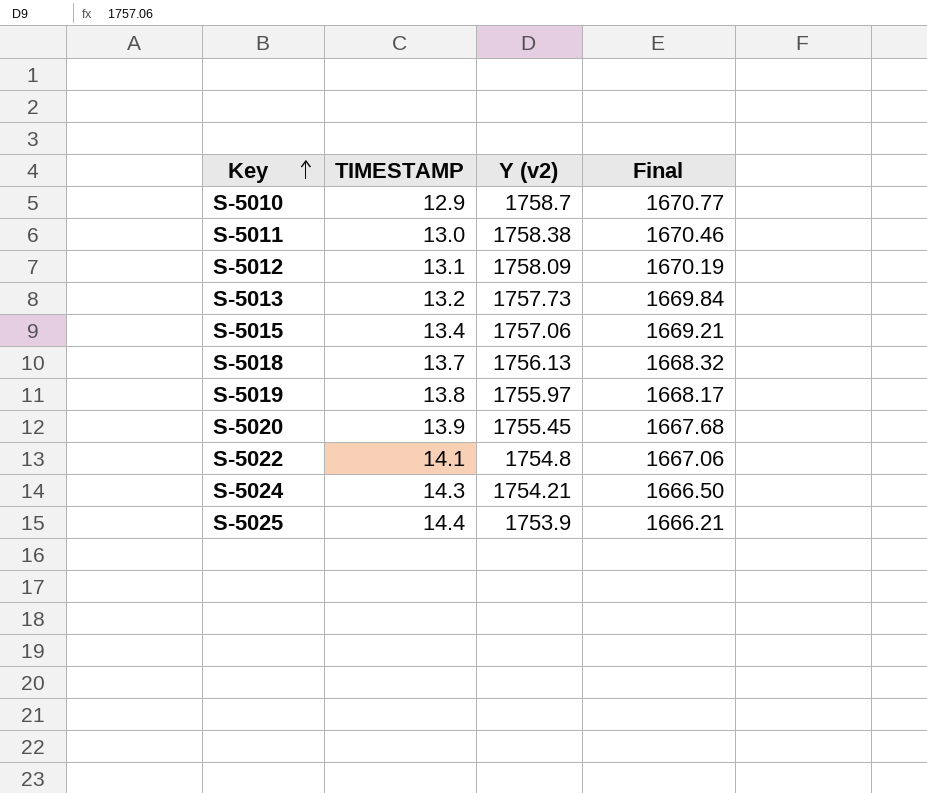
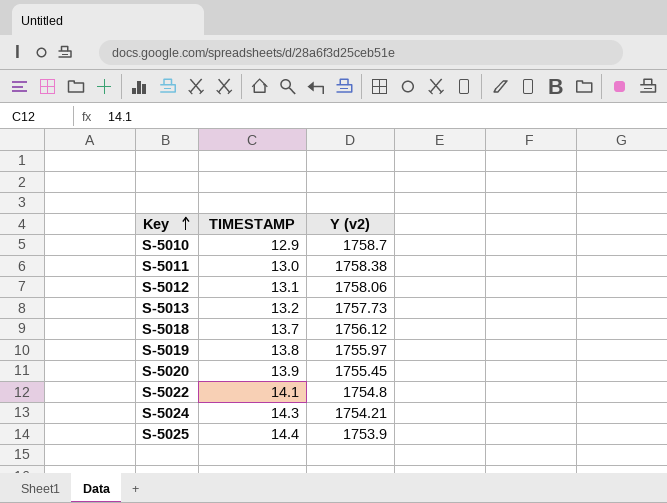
column Final | formula: [Y (v2)] * 0.95 -> none
row S-5015: 13.4 | 1757.06 | 1669.21 -> none
S-5012 | Y (v2): 1758.09 -> 1758.06
S-5018 | Y (v2): 1756.13 -> 1756.12

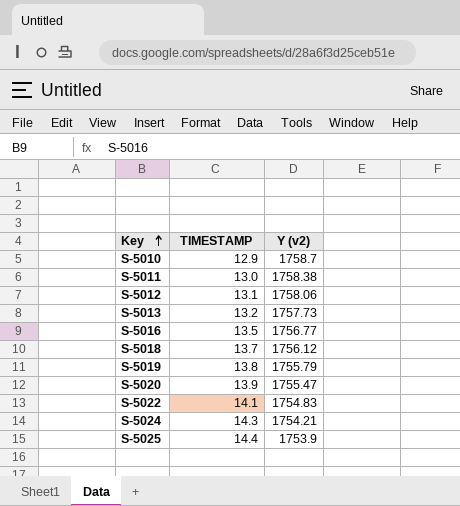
row S-5016: none -> 13.5 | 1756.77
S-5019 | Y (v2): 1755.97 -> 1755.79
S-5020 | Y (v2): 1755.45 -> 1755.47
S-5022 | Y (v2): 1754.8 -> 1754.83

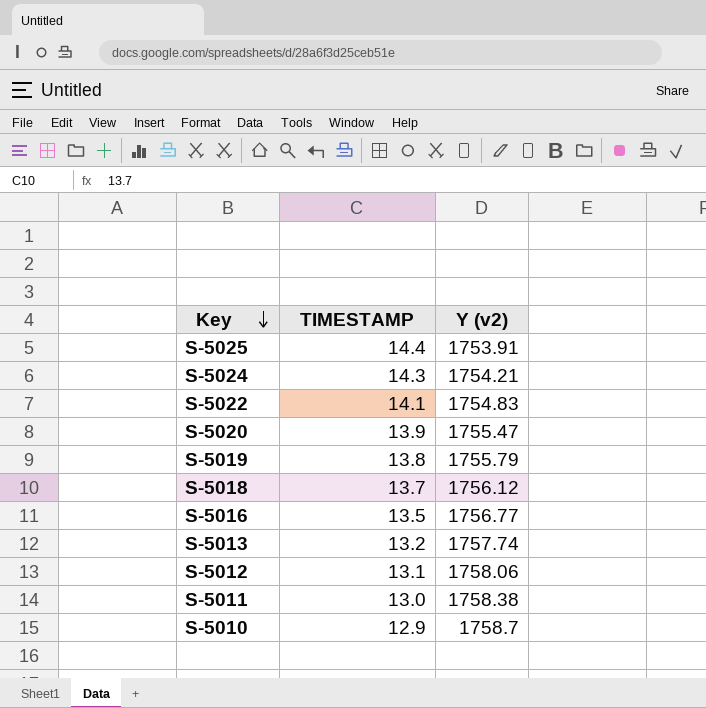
row order: Key ascending -> Key descending
S-5025 | Y (v2): 1753.9 -> 1753.91
S-5013 | Y (v2): 1757.73 -> 1757.74

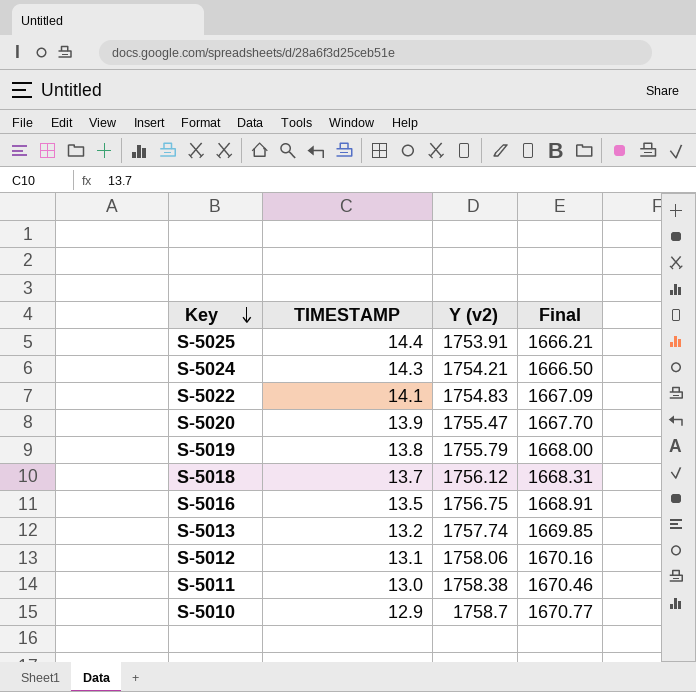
column Final | formula: none -> [Y (v2)] * 0.95
S-5016 | Y (v2): 1756.77 -> 1756.75

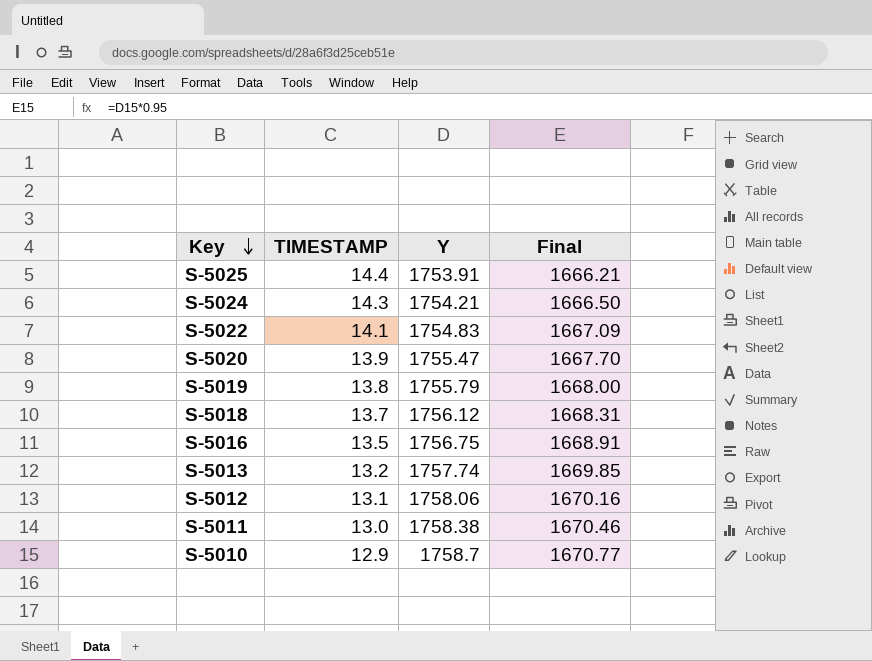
column name: Y (v2) -> Y

